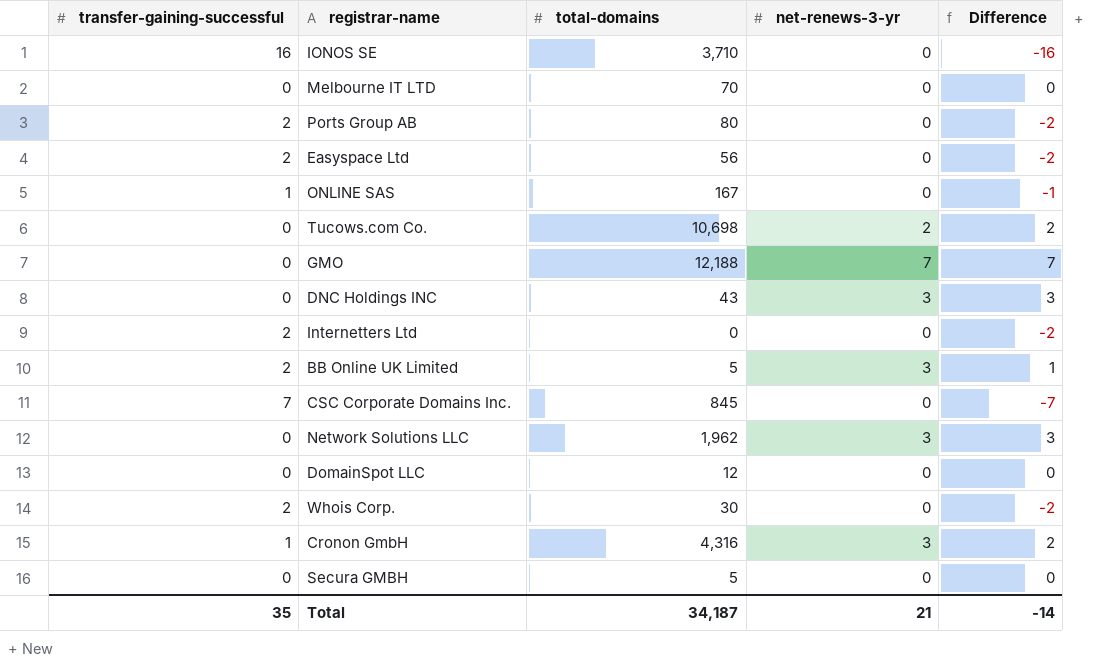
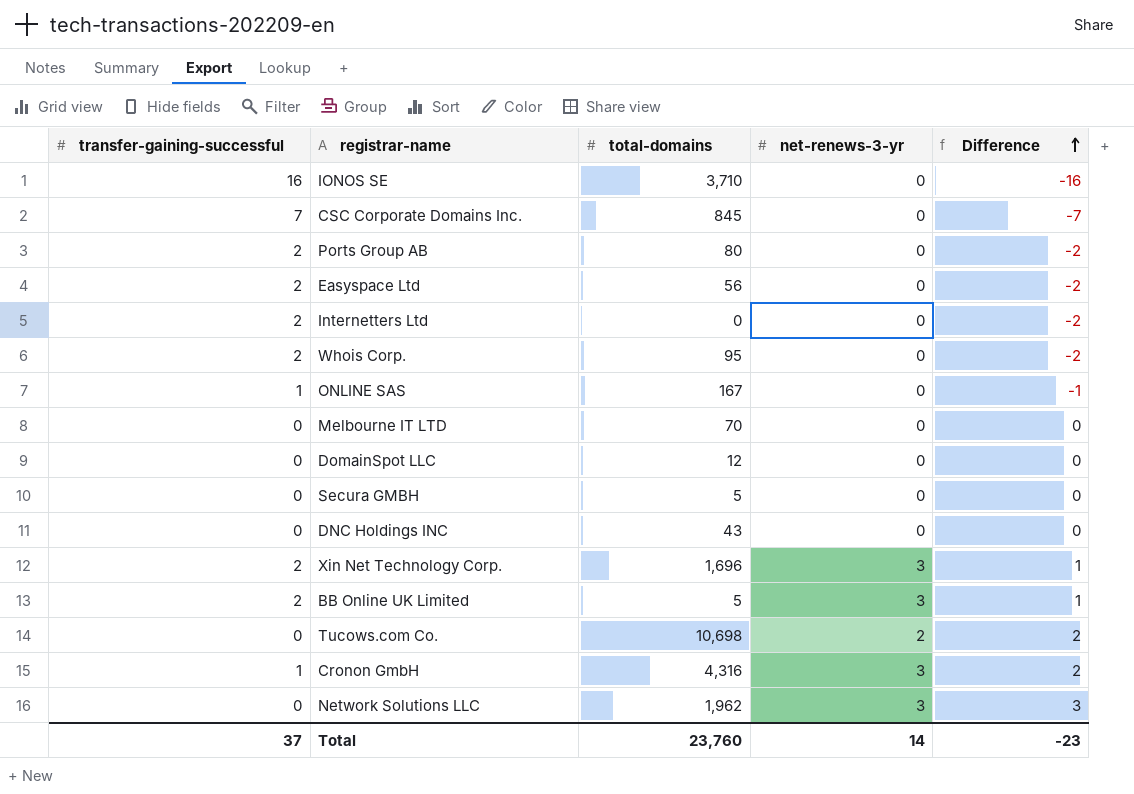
row order: none -> Difference ascending
row GMO: 0 | 12,188 | 7 | 7 -> none
Whois Corp. | total-domains: 30 -> 95
DNC Holdings INC | net-renews-3-yr: 3 -> 0
DNC Holdings INC | Difference: 3 -> 0
row Xin Net Technology Corp.: none -> 2 | 1,696 | 3 | 1
Total | transfer-gaining-successful: 35 -> 37
Total | total-domains: 34,187 -> 23,760
Total | net-renews-3-yr: 21 -> 14
Total | Difference: -14 -> -23

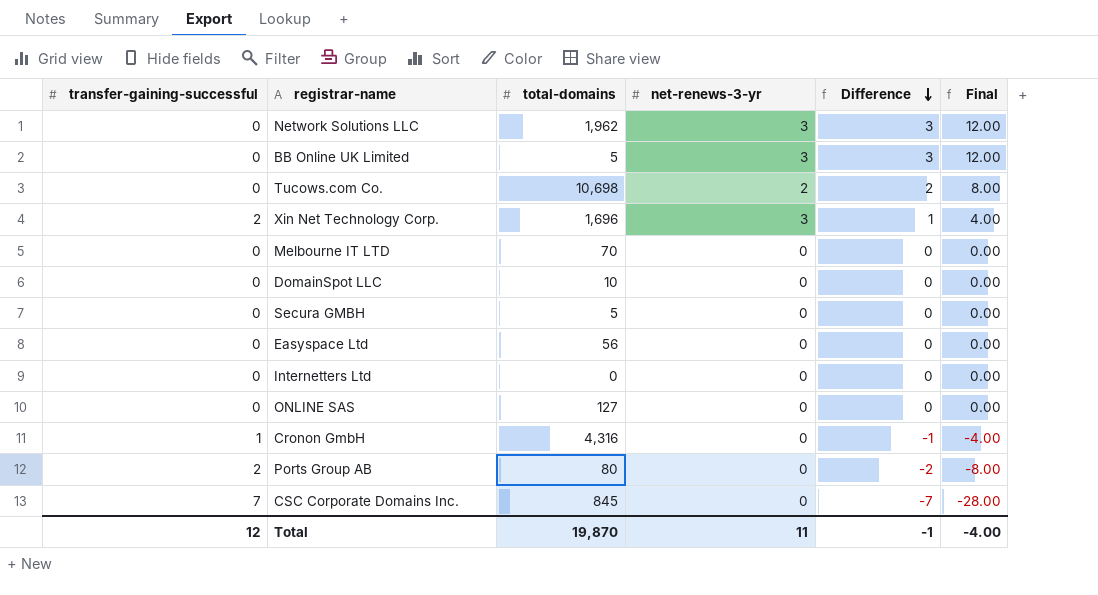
row order: Difference ascending -> Difference descending
column Final | formula: none -> [Difference] * 4
row IONOS SE: 16 | 3,710 | 0 | -16 -> none
row Whois Corp.: 2 | 95 | 0 | -2 -> none
row DNC Holdings INC: 0 | 43 | 0 | 0 -> none
BB Online UK Limited | transfer-gaining-successful: 2 -> 0
BB Online UK Limited | Difference: 1 -> 3
DomainSpot LLC | total-domains: 12 -> 10
Easyspace Ltd | transfer-gaining-successful: 2 -> 0
Easyspace Ltd | Difference: -2 -> 0
Internetters Ltd | transfer-gaining-successful: 2 -> 0
Internetters Ltd | Difference: -2 -> 0
ONLINE SAS | transfer-gaining-successful: 1 -> 0
ONLINE SAS | total-domains: 167 -> 127
ONLINE SAS | Difference: -1 -> 0
Cronon GmbH | net-renews-3-yr: 3 -> 0
Cronon GmbH | Difference: 2 -> -1
Total | transfer-gaining-successful: 37 -> 12
Total | total-domains: 23,760 -> 19,870
Total | net-renews-3-yr: 14 -> 11
Total | Difference: -23 -> -1

